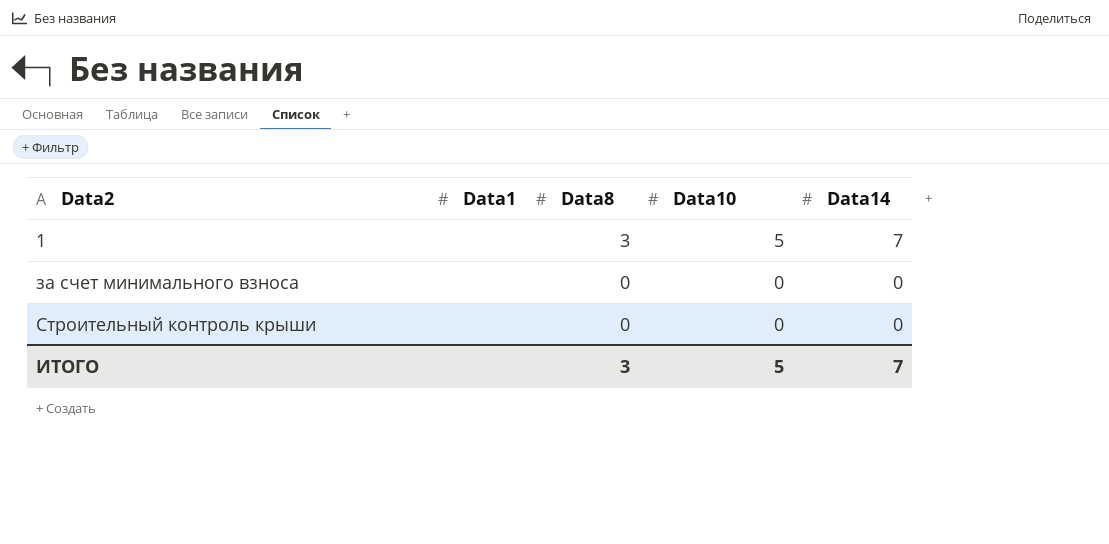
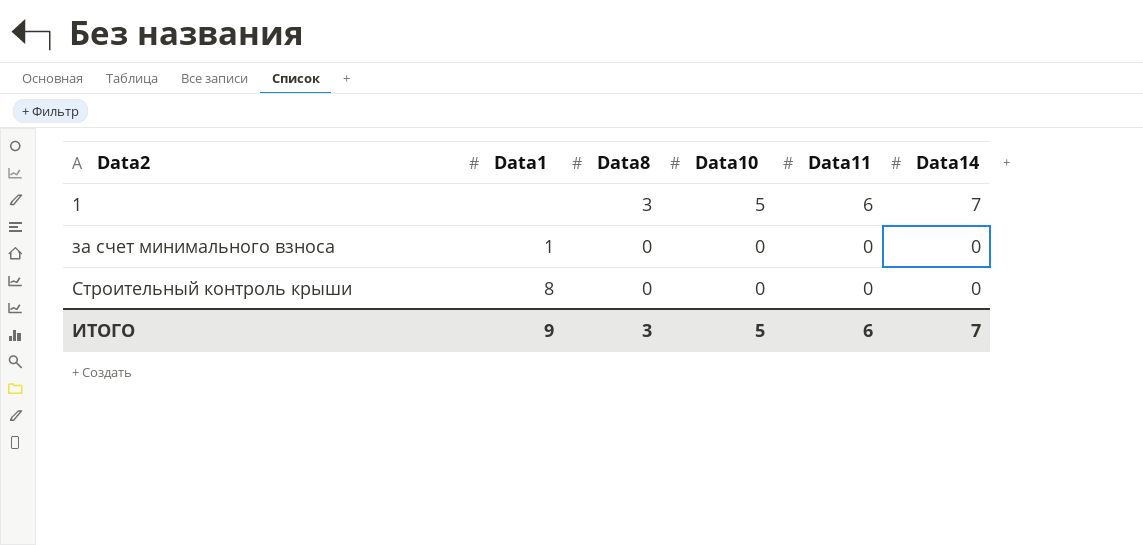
column Data11 | position: none -> 5
за счет минимального взноса | Data1: none -> 1
Строительный контроль крыши | Data1: none -> 8
ИТОГО | Data1: none -> 9

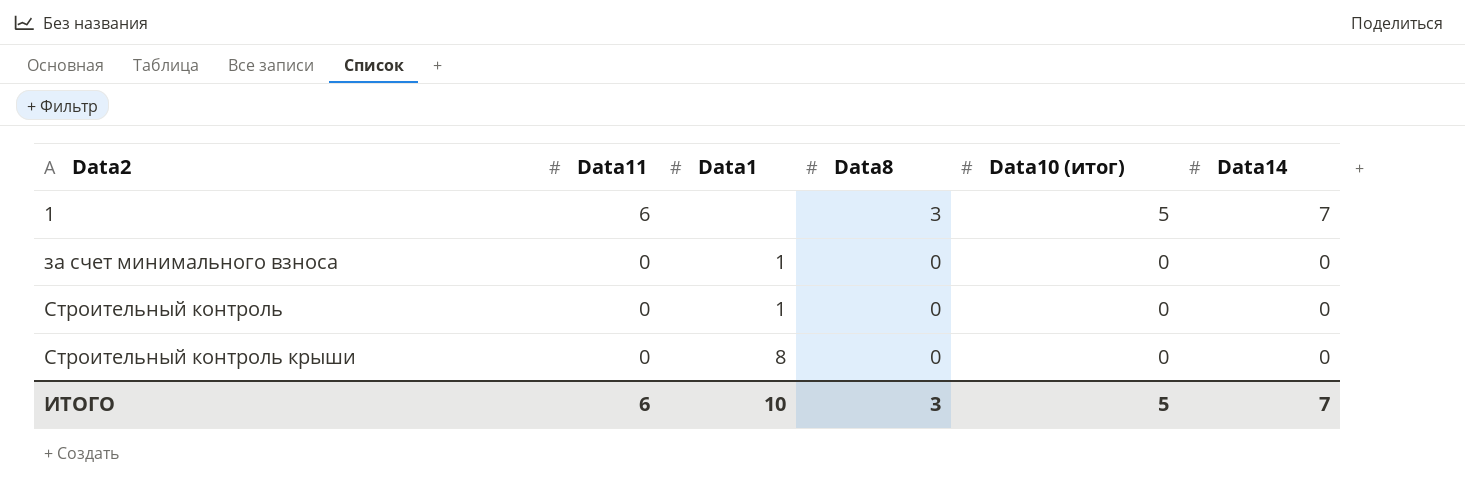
column Data11 | position: 5 -> 2
column name: Data10 -> Data10 (итог)
row Строительный контроль: none -> 0 | 1 | 0 | 0 | 0
ИТОГО | Data1: 9 -> 10

